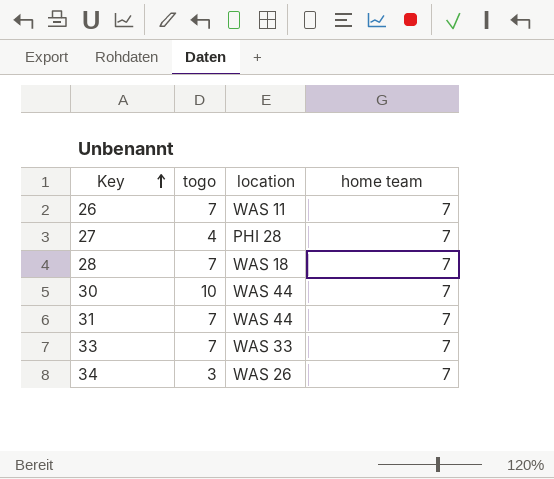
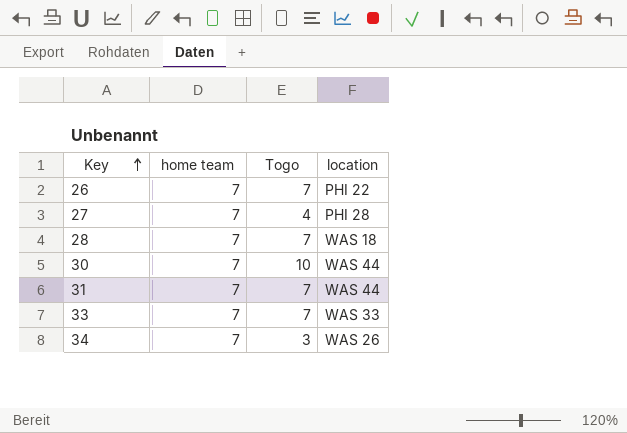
column home team | position: 4 -> 2
column name: togo -> Togo
26 | location: WAS 11 -> PHI 22

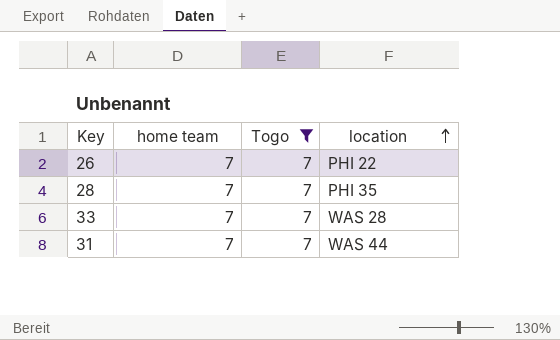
filter: none -> Togo = 7
row order: Key ascending -> location ascending
28 | location: WAS 18 -> PHI 35
33 | location: WAS 33 -> WAS 28

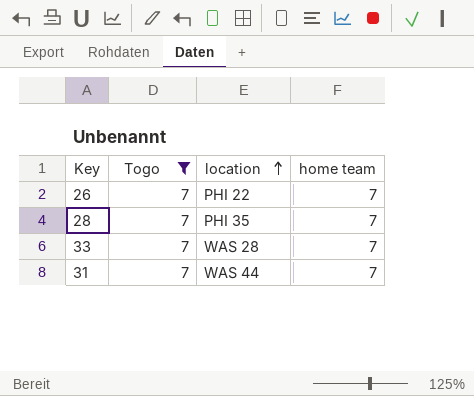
column home team | position: 2 -> 4

